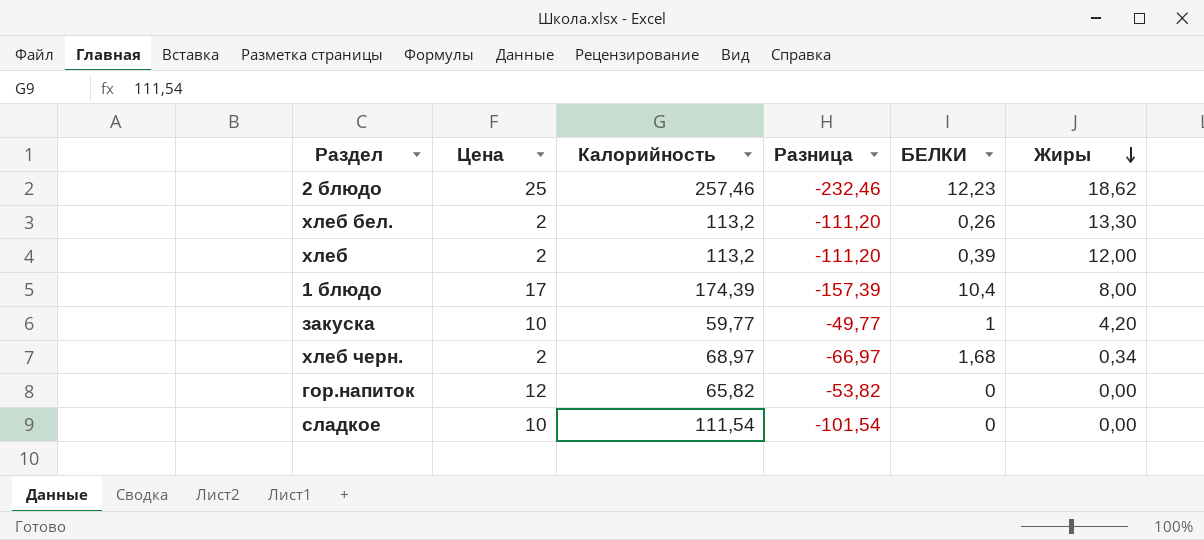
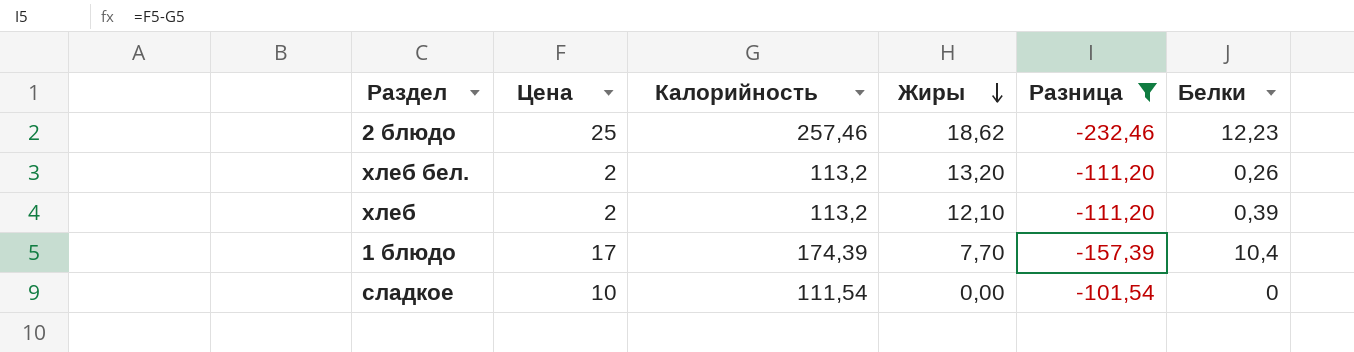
filter: none -> Разница <= -101,54
column Жиры | position: 6 -> 4
column name: БЕЛКИ -> Белки
хлеб бел. | Жиры: 13,30 -> 13,20
хлеб | Жиры: 12,00 -> 12,10
1 блюдо | Жиры: 8,00 -> 7,70

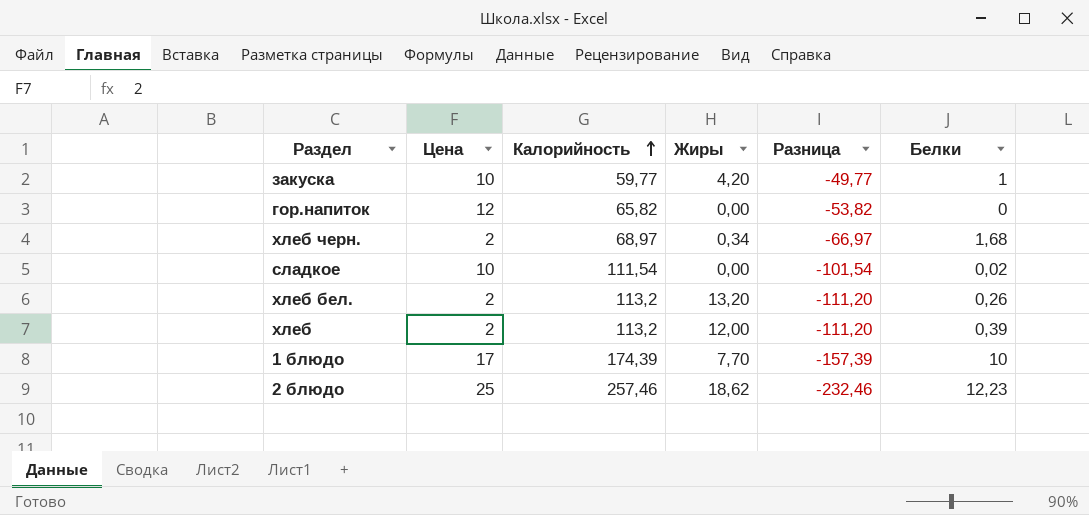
filter: Разница <= -101,54 -> none
row order: Жиры descending -> Калорийность ascending
сладкое | Белки: 0 -> 0,02
хлеб | Жиры: 12,10 -> 12,00
1 блюдо | Белки: 10,4 -> 10

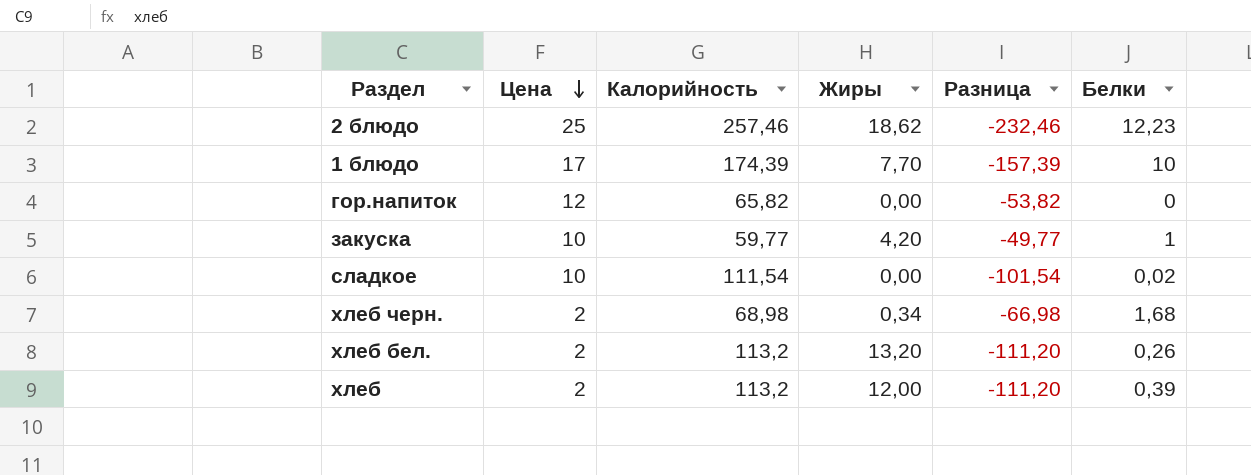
row order: Калорийность ascending -> Цена descending
хлеб черн. | Калорийность: 68,97 -> 68,98
хлеб черн. | Разница: -66,97 -> -66,98

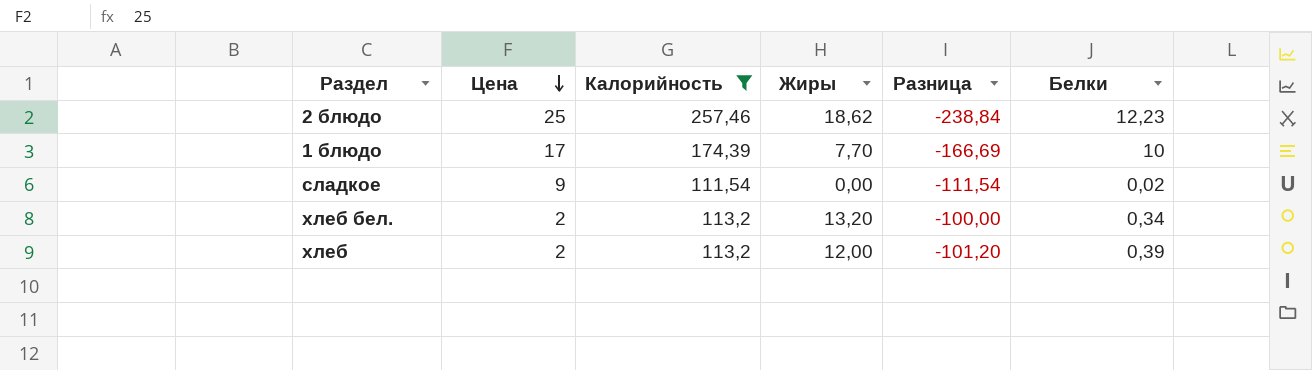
filter: none -> Калорийность >= 111,54
column Разница | formula: [Цена] - [Калорийность] -> [Жиры] - [Калорийность]
сладкое | Цена: 10 -> 9
хлеб бел. | Белки: 0,26 -> 0,34

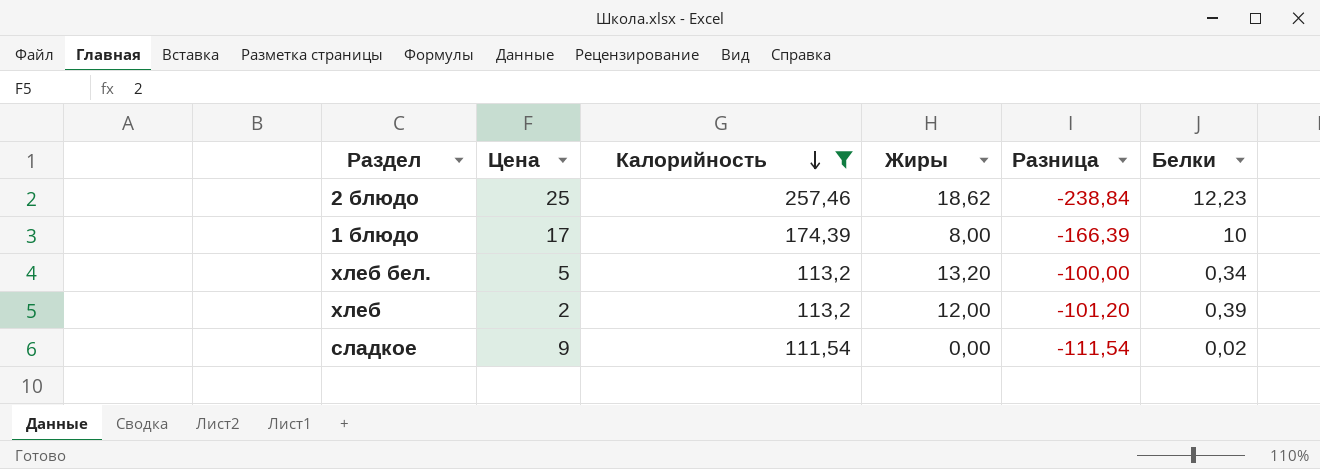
row order: Цена descending -> Калорийность descending
1 блюдо | Жиры: 7,70 -> 8,00
1 блюдо | Разница: -166,69 -> -166,39
хлеб бел. | Цена: 2 -> 5

